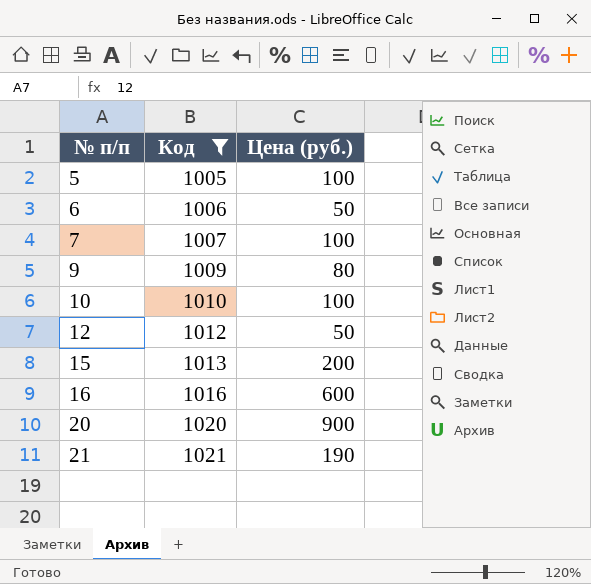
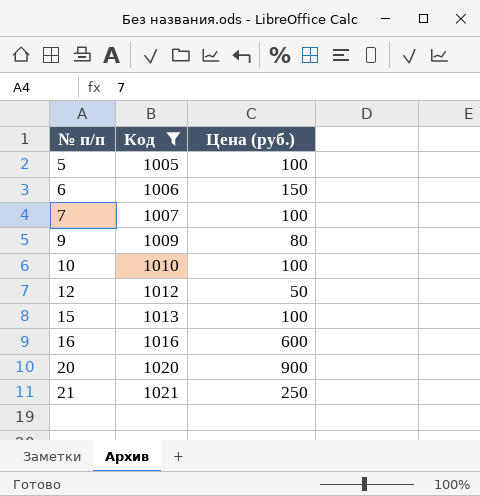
6 | Цена (руб.): 50 -> 150
15 | Цена (руб.): 200 -> 100
21 | Цена (руб.): 190 -> 250

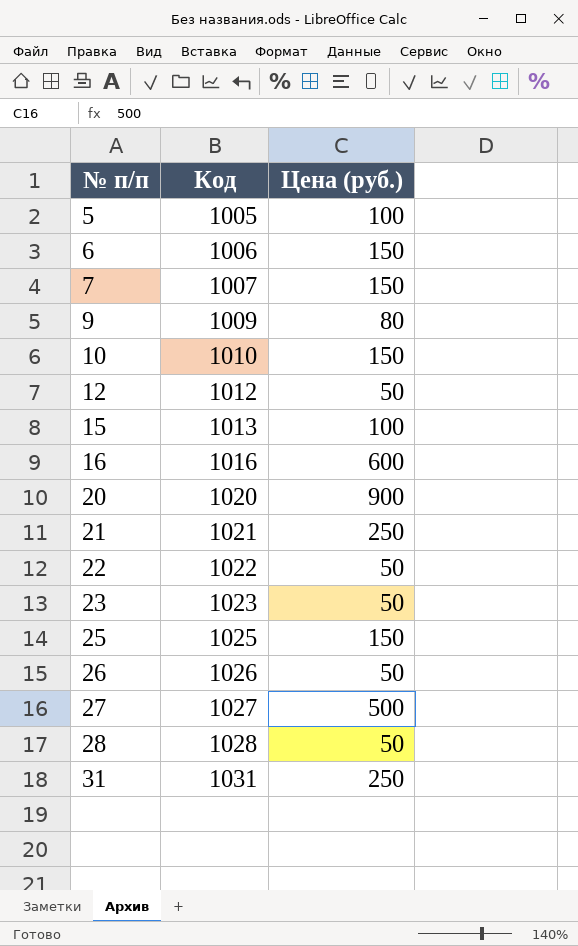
filter: Код <= 1021 -> none
7 | Цена (руб.): 100 -> 150
10 | Цена (руб.): 100 -> 150

